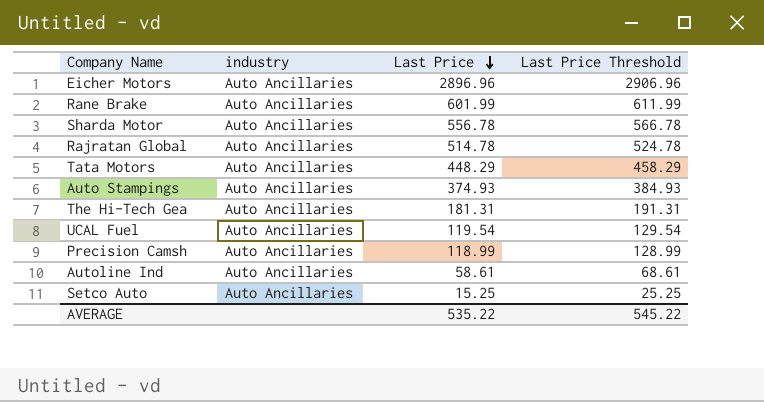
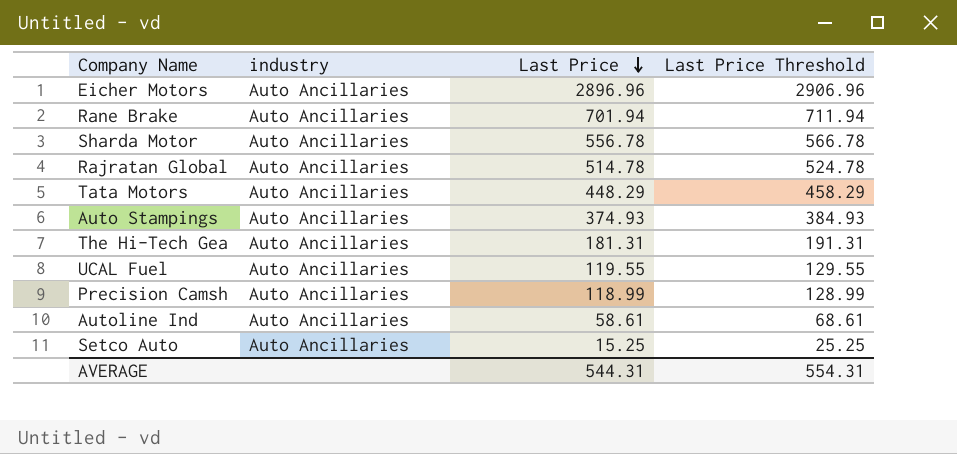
Rane Brake | Last Price: 601.99 -> 701.94
Rane Brake | Last Price Threshold: 611.99 -> 711.94
UCAL Fuel | Last Price: 119.54 -> 119.55
UCAL Fuel | Last Price Threshold: 129.54 -> 129.55
AVERAGE | Last Price: 535.22 -> 544.31
AVERAGE | Last Price Threshold: 545.22 -> 554.31

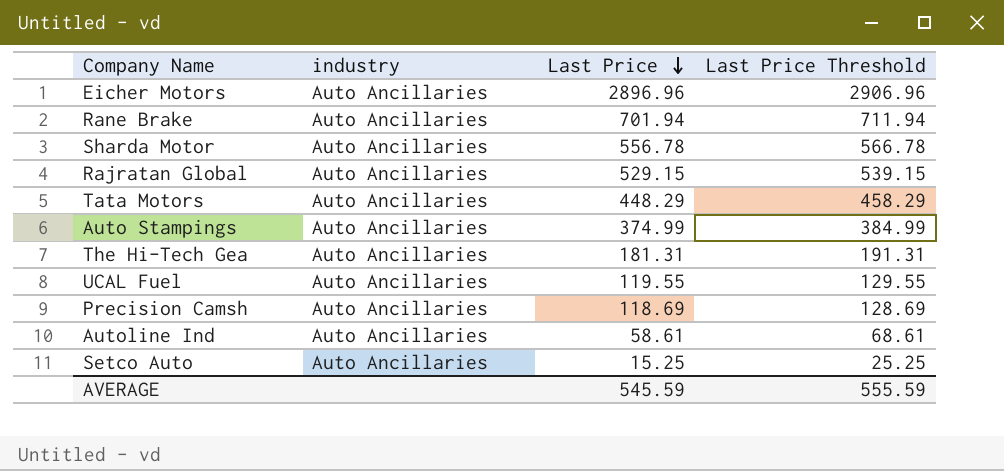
Rajratan Global | Last Price: 514.78 -> 529.15
Rajratan Global | Last Price Threshold: 524.78 -> 539.15
Auto Stampings | Last Price: 374.93 -> 374.99
Auto Stampings | Last Price Threshold: 384.93 -> 384.99
Precision Camsh | Last Price: 118.99 -> 118.69
Precision Camsh | Last Price Threshold: 128.99 -> 128.69
AVERAGE | Last Price: 544.31 -> 545.59
AVERAGE | Last Price Threshold: 554.31 -> 555.59

